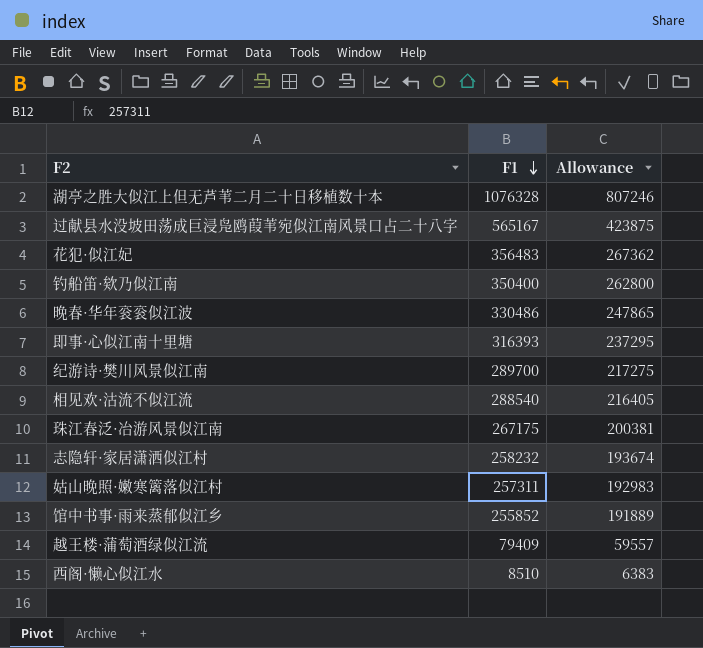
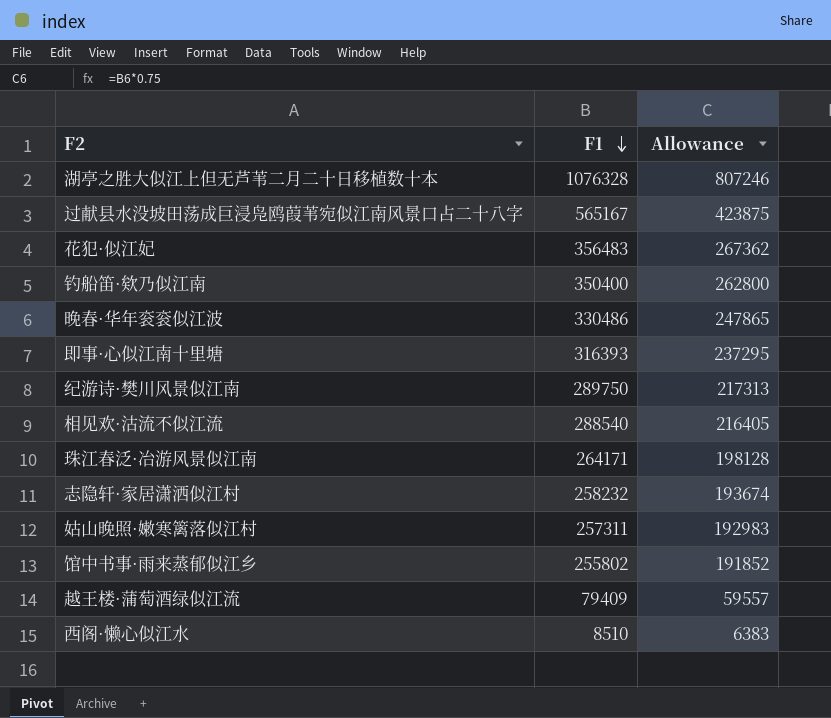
纪游诗·樊川风景似江南 | F1: 289700 -> 289750
纪游诗·樊川风景似江南 | Allowance: 217275 -> 217313
珠江春泛·冶游风景似江南 | F1: 267175 -> 264171
珠江春泛·冶游风景似江南 | Allowance: 200381 -> 198128
馆中书事·雨来蒸郁似江乡 | F1: 255852 -> 255802
馆中书事·雨来蒸郁似江乡 | Allowance: 191889 -> 191852

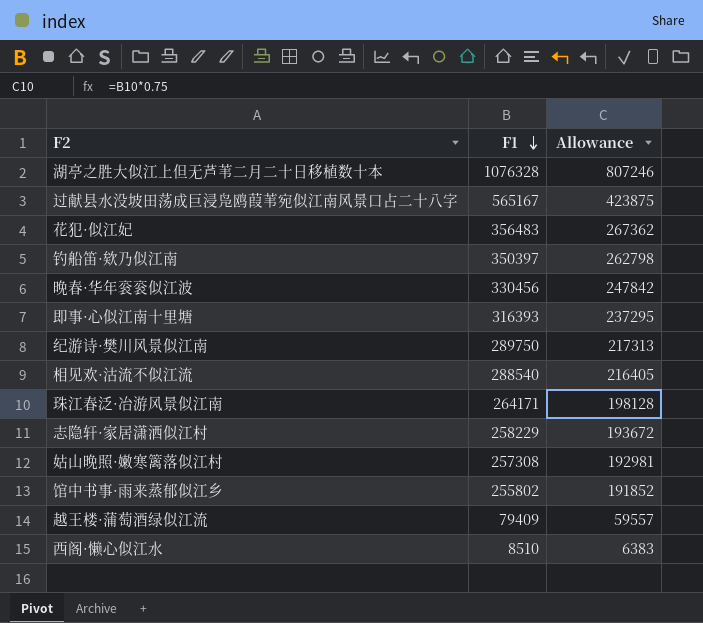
钓船笛·欸乃似江南 | F1: 350400 -> 350397
钓船笛·欸乃似江南 | Allowance: 262800 -> 262798
晚春·华年衮衮似江波 | F1: 330486 -> 330456
晚春·华年衮衮似江波 | Allowance: 247865 -> 247842
志隐轩·家居潇洒似江村 | F1: 258232 -> 258229
志隐轩·家居潇洒似江村 | Allowance: 193674 -> 193672
姑山晚照·嫩寒篱落似江村 | F1: 257311 -> 257308
姑山晚照·嫩寒篱落似江村 | Allowance: 192983 -> 192981

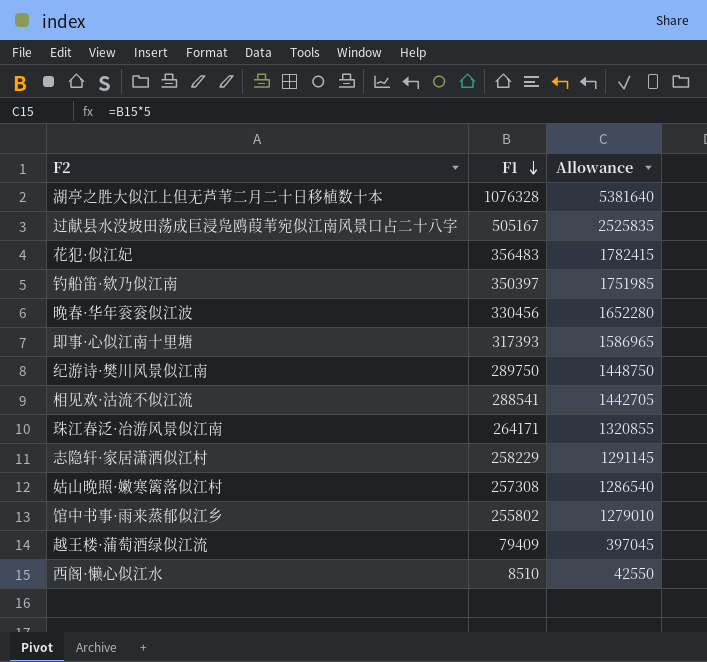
column Allowance | formula: [F1] * 0.75 -> [F1] * 5
过献县水没坡田荡成巨浸凫鸥葭苇宛似江南风景口占二十八字 | F1: 565167 -> 505167
即事·心似江南十里塘 | F1: 316393 -> 317393
相见欢·沽流不似江流 | F1: 288540 -> 288541

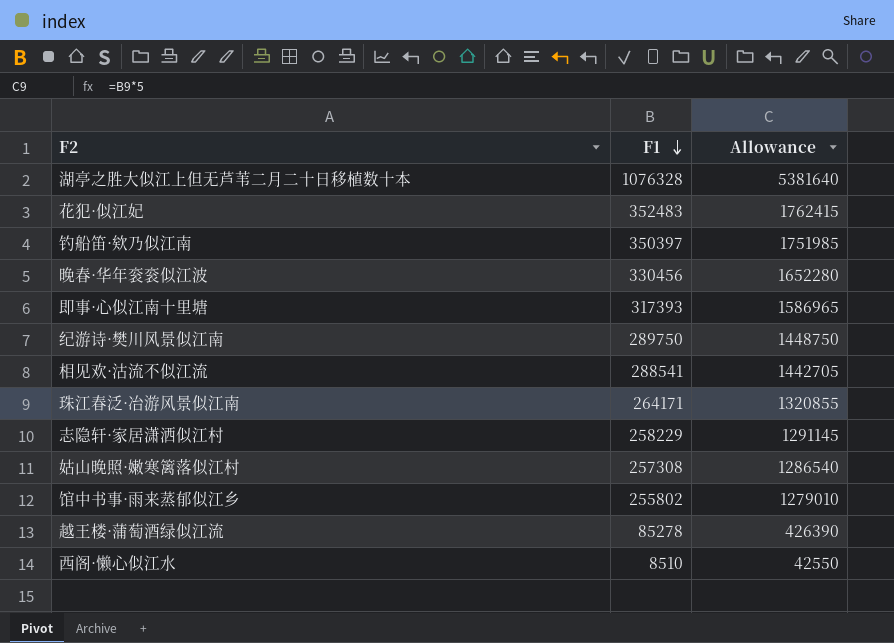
row 过献县水没坡田荡成巨浸凫鸥葭苇宛似江南风景口占二十八字: 505167 | 2525835 -> none
花犯·似江妃 | F1: 356483 -> 352483
花犯·似江妃 | Allowance: 1782415 -> 1762415
越王楼·蒲萄酒绿似江流 | F1: 79409 -> 85278
越王楼·蒲萄酒绿似江流 | Allowance: 397045 -> 426390

